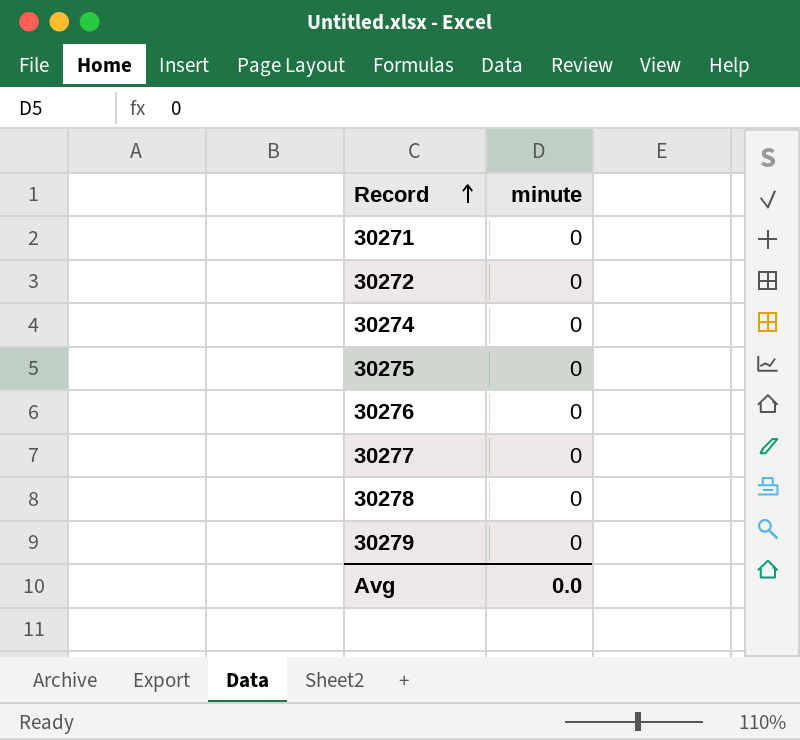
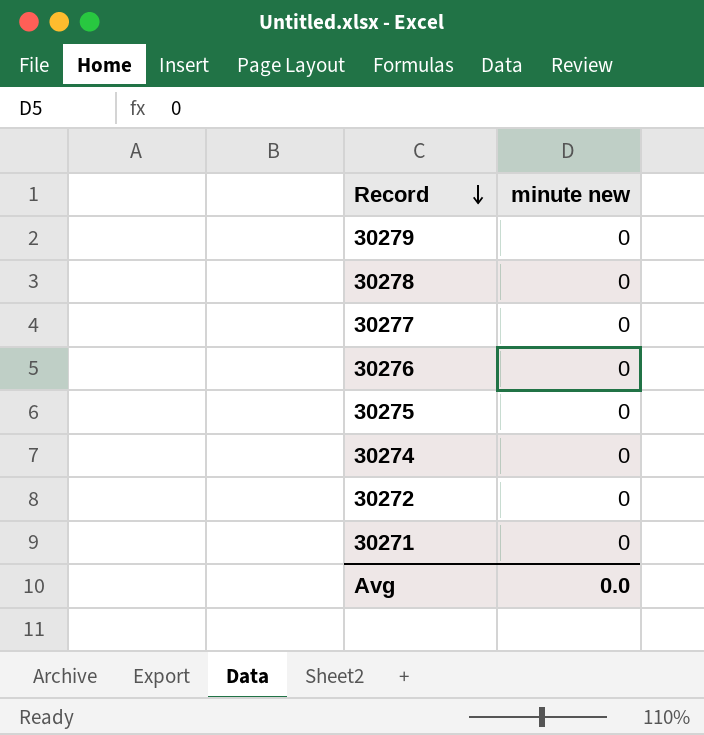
row order: Record ascending -> Record descending
column name: minute -> minute new

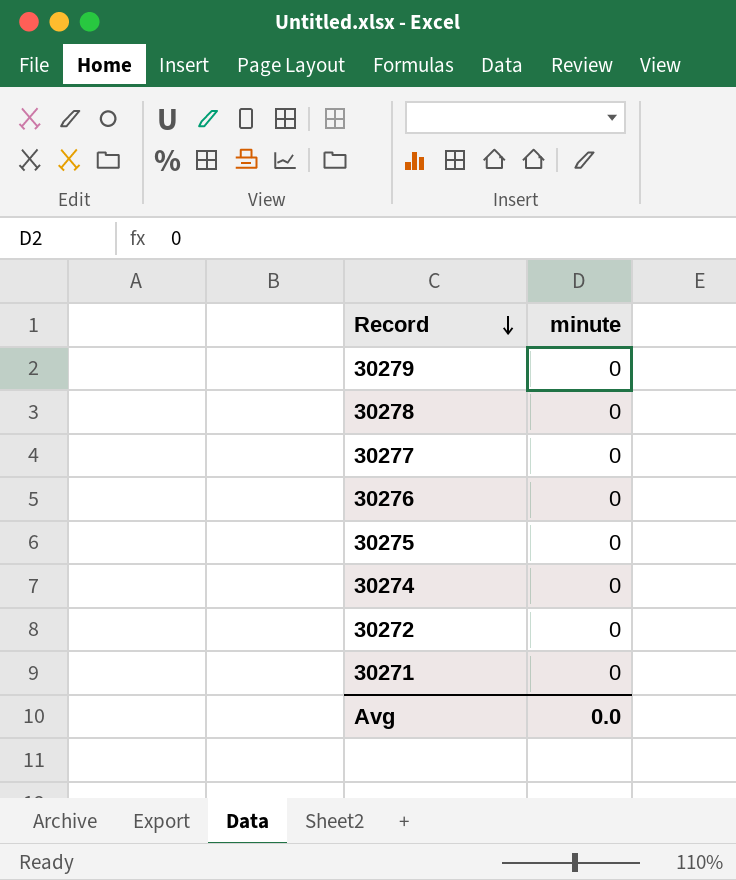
column name: minute new -> minute

